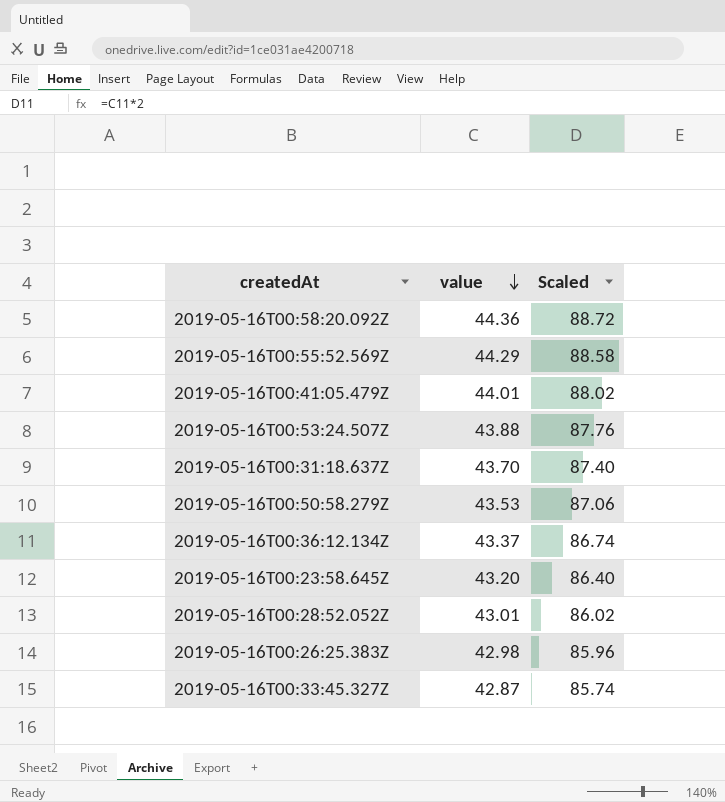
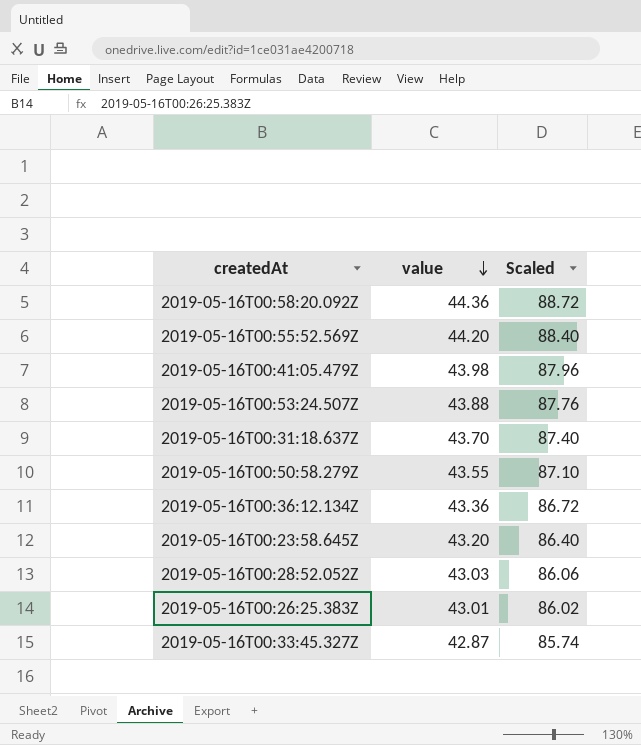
2019-05-16T00:55:52.569Z | value: 44.29 -> 44.20
2019-05-16T00:55:52.569Z | Scaled: 88.58 -> 88.40
2019-05-16T00:41:05.479Z | value: 44.01 -> 43.98
2019-05-16T00:41:05.479Z | Scaled: 88.02 -> 87.96
2019-05-16T00:50:58.279Z | value: 43.53 -> 43.55
2019-05-16T00:50:58.279Z | Scaled: 87.06 -> 87.10
2019-05-16T00:36:12.134Z | value: 43.37 -> 43.36
2019-05-16T00:36:12.134Z | Scaled: 86.74 -> 86.72
2019-05-16T00:28:52.052Z | value: 43.01 -> 43.03
2019-05-16T00:28:52.052Z | Scaled: 86.02 -> 86.06
2019-05-16T00:26:25.383Z | value: 42.98 -> 43.01
2019-05-16T00:26:25.383Z | Scaled: 85.96 -> 86.02

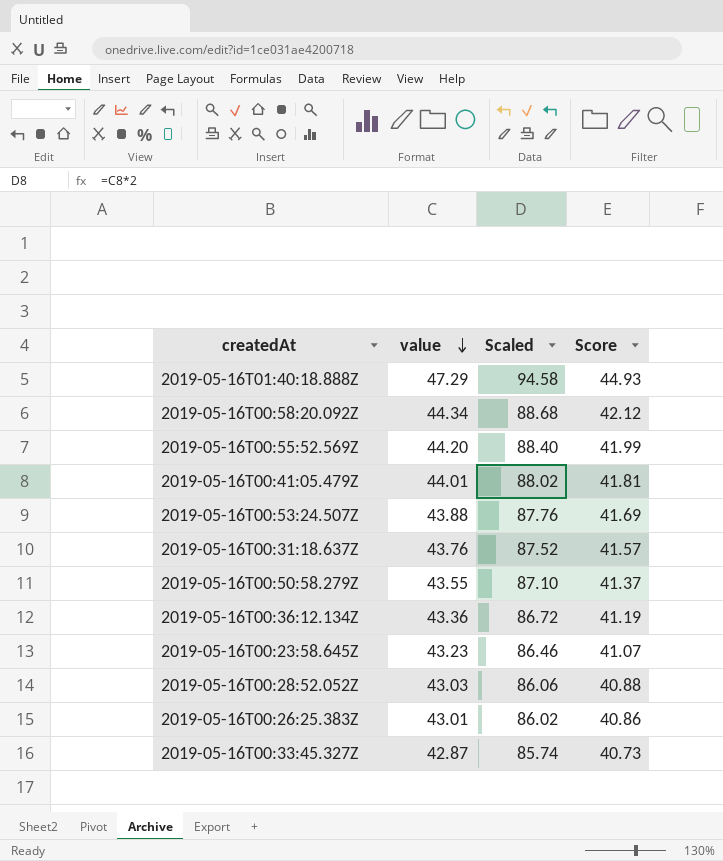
column Score | formula: none -> [value] * 0.95
row 2019-05-16T01:40:18.888Z: none -> 47.29 | 94.58 | 44.93
2019-05-16T00:58:20.092Z | value: 44.36 -> 44.34
2019-05-16T00:58:20.092Z | Scaled: 88.72 -> 88.68
2019-05-16T00:41:05.479Z | value: 43.98 -> 44.01
2019-05-16T00:41:05.479Z | Scaled: 87.96 -> 88.02
2019-05-16T00:31:18.637Z | value: 43.70 -> 43.76
2019-05-16T00:31:18.637Z | Scaled: 87.40 -> 87.52
2019-05-16T00:23:58.645Z | value: 43.20 -> 43.23
2019-05-16T00:23:58.645Z | Scaled: 86.40 -> 86.46

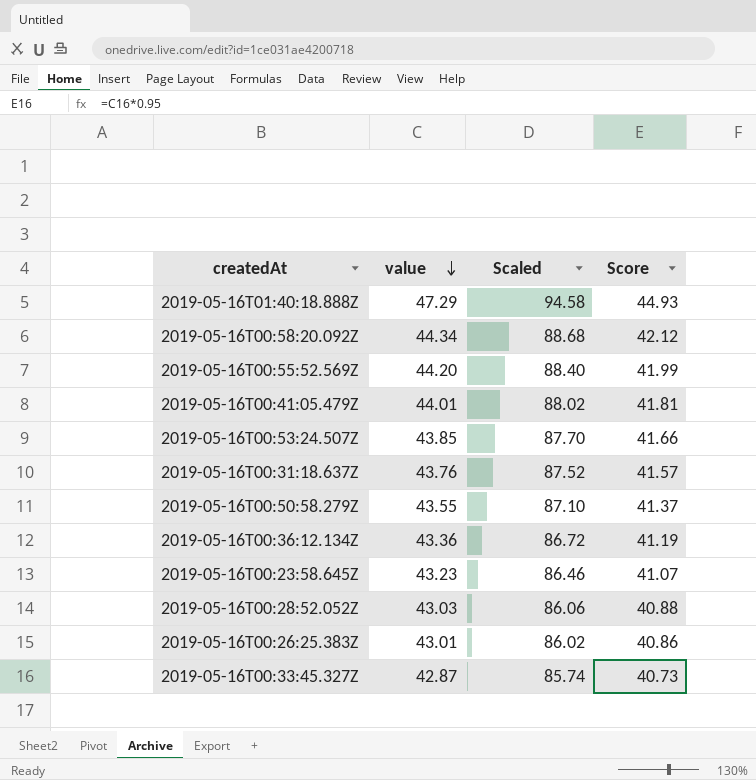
2019-05-16T00:53:24.507Z | value: 43.88 -> 43.85
2019-05-16T00:53:24.507Z | Scaled: 87.76 -> 87.70
2019-05-16T00:53:24.507Z | Score: 41.69 -> 41.66

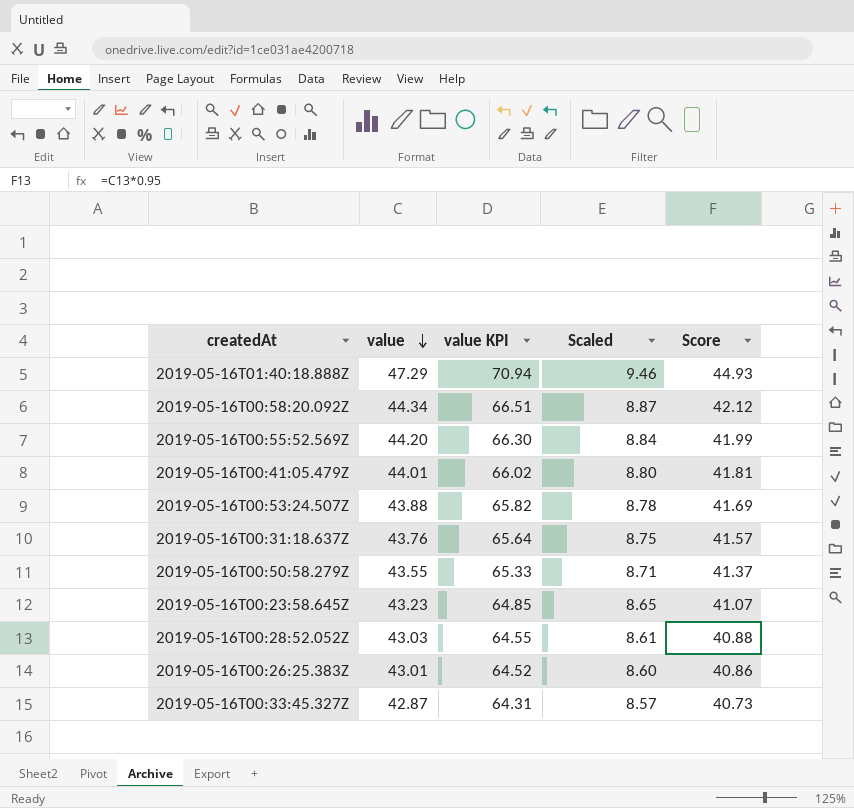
column value KPI | formula: none -> [value] * 1.5
column Scaled | formula: [value] * 2 -> [value] * 0.2
row 2019-05-16T00:36:12.134Z: 43.36 | 86.72 | 41.19 -> none
2019-05-16T00:53:24.507Z | value: 43.85 -> 43.88
2019-05-16T00:53:24.507Z | Score: 41.66 -> 41.69

